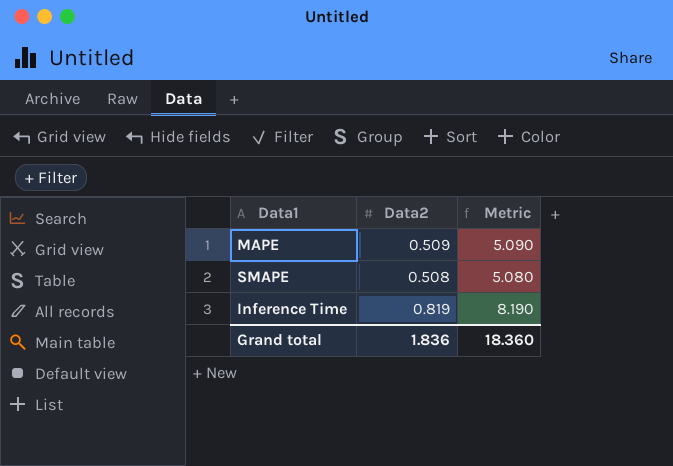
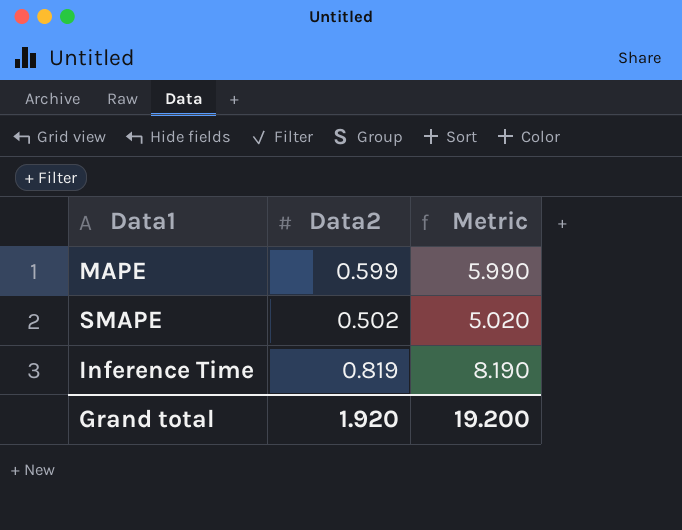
MAPE | Data2: 0.509 -> 0.599
MAPE | Metric: 5.090 -> 5.990
SMAPE | Data2: 0.508 -> 0.502
SMAPE | Metric: 5.080 -> 5.020
Grand total | Data2: 1.836 -> 1.920
Grand total | Metric: 18.360 -> 19.200

